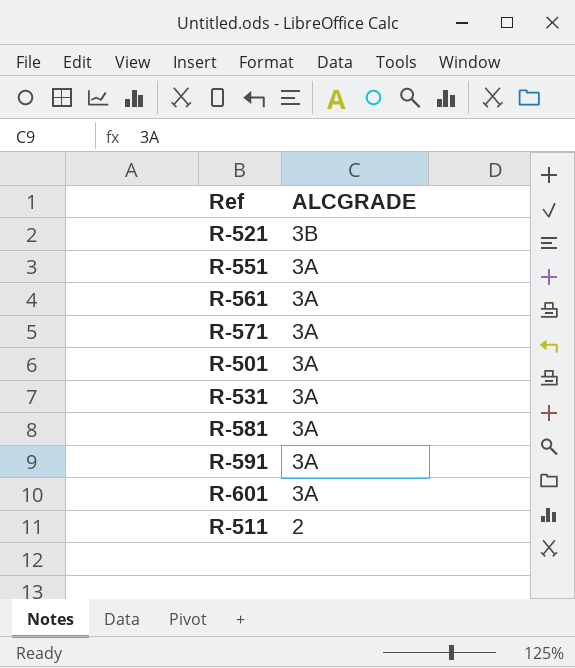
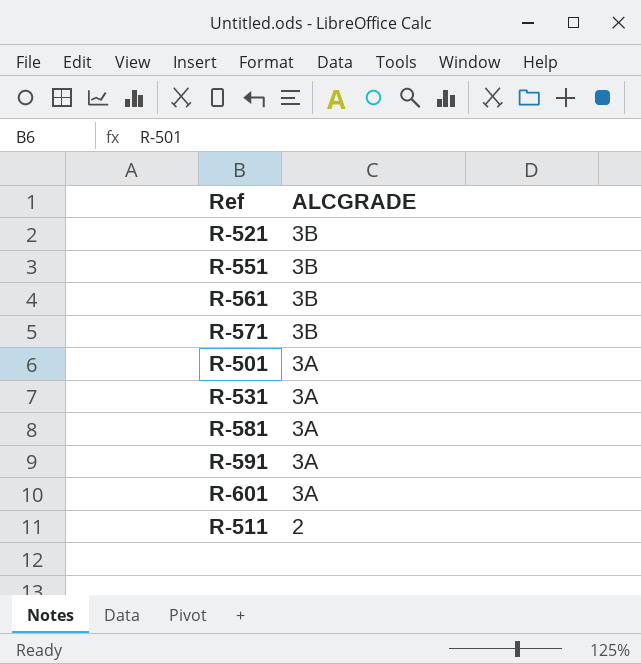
R-551 | ALCGRADE: 3A -> 3B
R-561 | ALCGRADE: 3A -> 3B
R-571 | ALCGRADE: 3A -> 3B

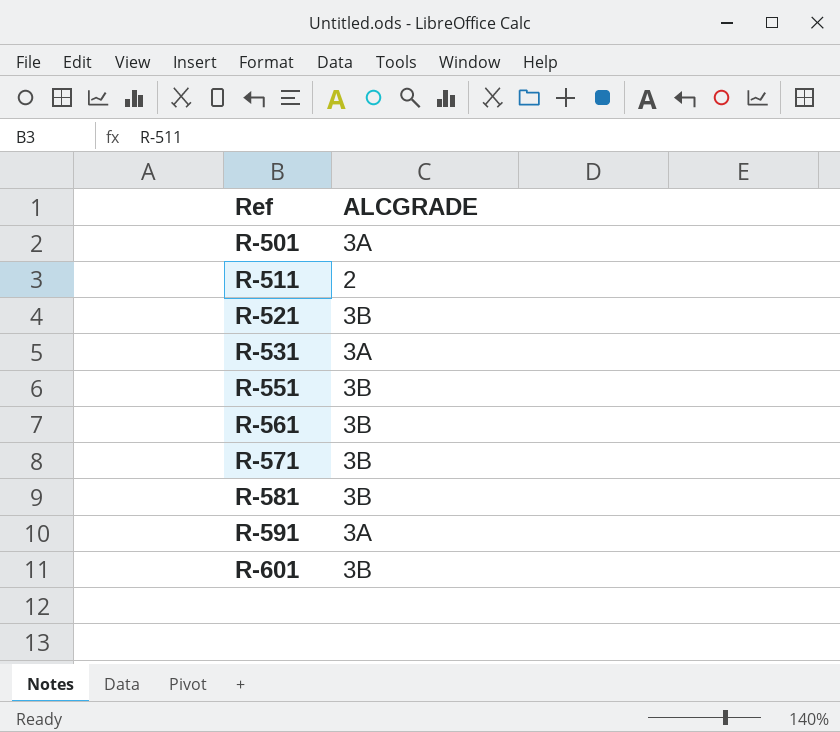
row order: ALCGRADE descending -> Ref ascending
R-581 | ALCGRADE: 3A -> 3B
R-601 | ALCGRADE: 3A -> 3B

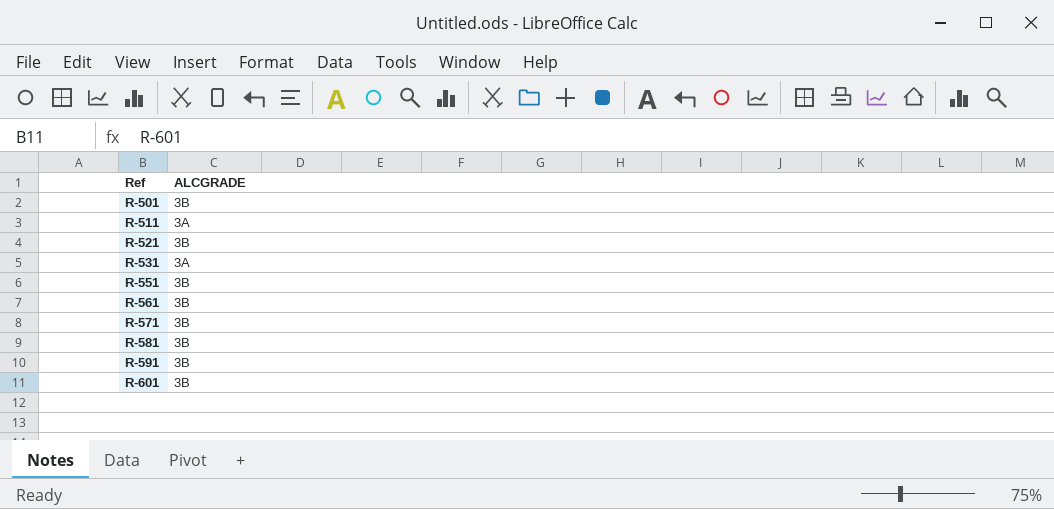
R-501 | ALCGRADE: 3A -> 3B
R-511 | ALCGRADE: 2 -> 3A
R-591 | ALCGRADE: 3A -> 3B

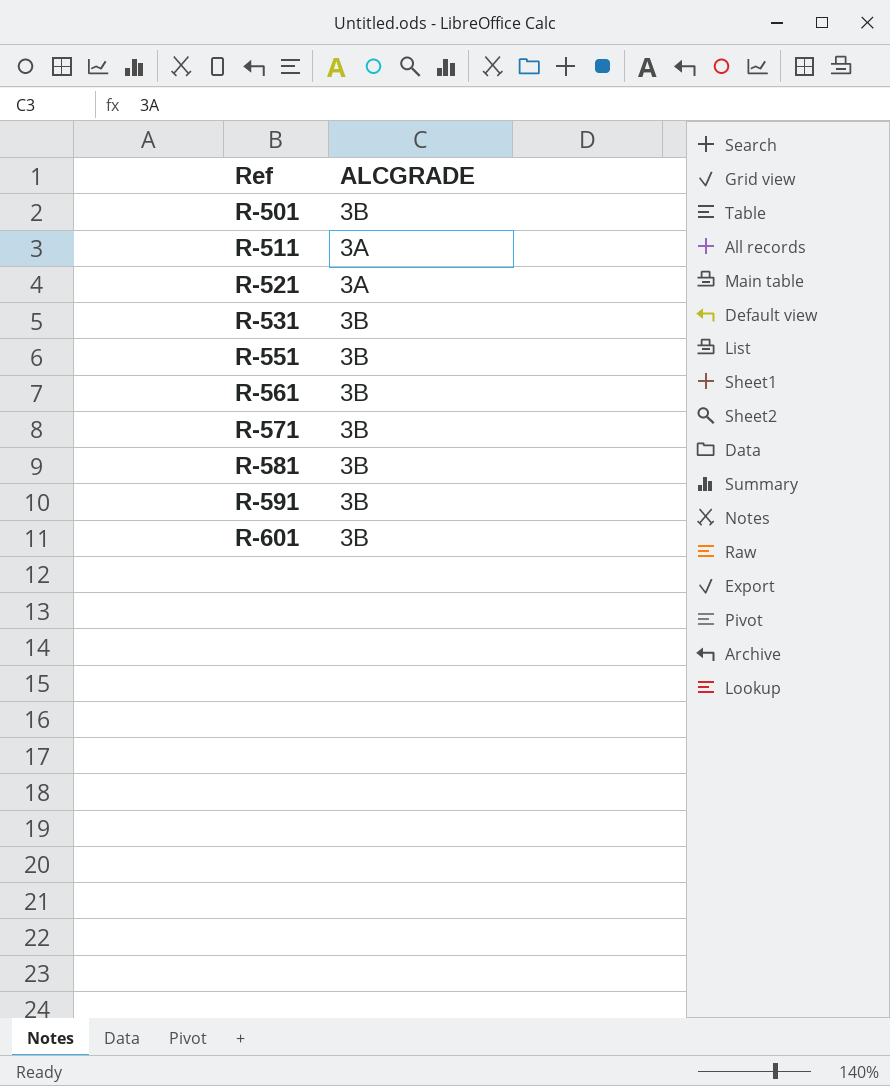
R-521 | ALCGRADE: 3B -> 3A
R-531 | ALCGRADE: 3A -> 3B

